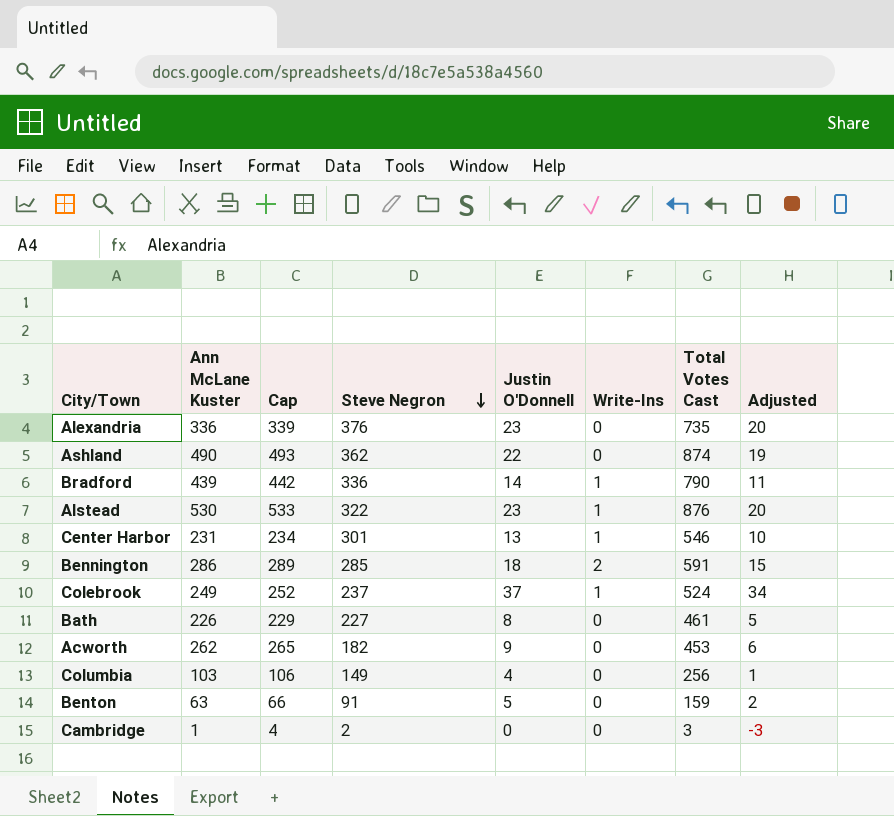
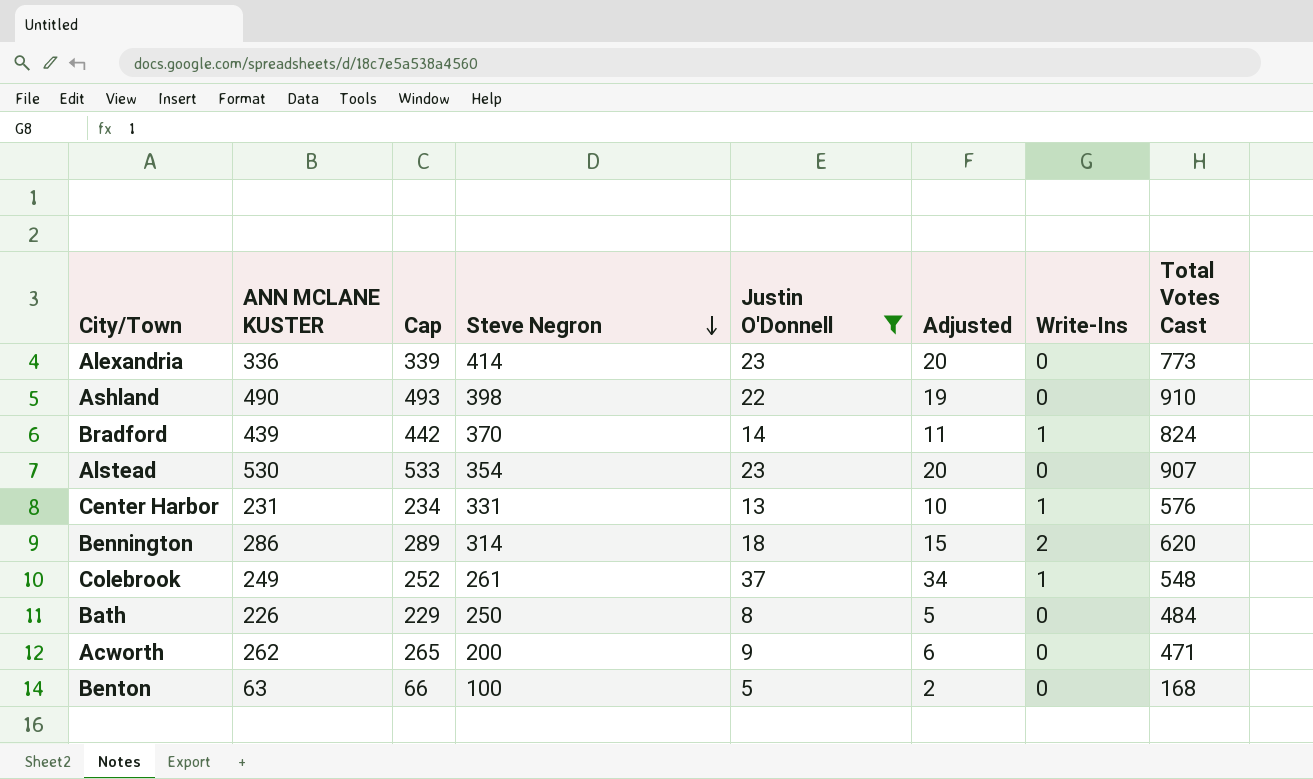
filter: none -> Justin O'Donnell >= 5
column name: Ann McLane Kuster -> ANN MCLANE KUSTER
column Adjusted | position: 8 -> 6
Alexandria | Steve Negron: 376 -> 414
Alexandria | Total Votes Cast: 735 -> 773
Ashland | Steve Negron: 362 -> 398
Ashland | Total Votes Cast: 874 -> 910
Bradford | Steve Negron: 336 -> 370
Bradford | Total Votes Cast: 790 -> 824
Alstead | Steve Negron: 322 -> 354
Alstead | Write-Ins: 1 -> 0
Alstead | Total Votes Cast: 876 -> 907
Center Harbor | Steve Negron: 301 -> 331
Center Harbor | Total Votes Cast: 546 -> 576
Bennington | Steve Negron: 285 -> 314
Bennington | Total Votes Cast: 591 -> 620
Colebrook | Steve Negron: 237 -> 261
Colebrook | Total Votes Cast: 524 -> 548
Bath | Steve Negron: 227 -> 250
Bath | Total Votes Cast: 461 -> 484
Acworth | Steve Negron: 182 -> 200
Acworth | Total Votes Cast: 453 -> 471
Benton | Steve Negron: 91 -> 100
Benton | Total Votes Cast: 159 -> 168

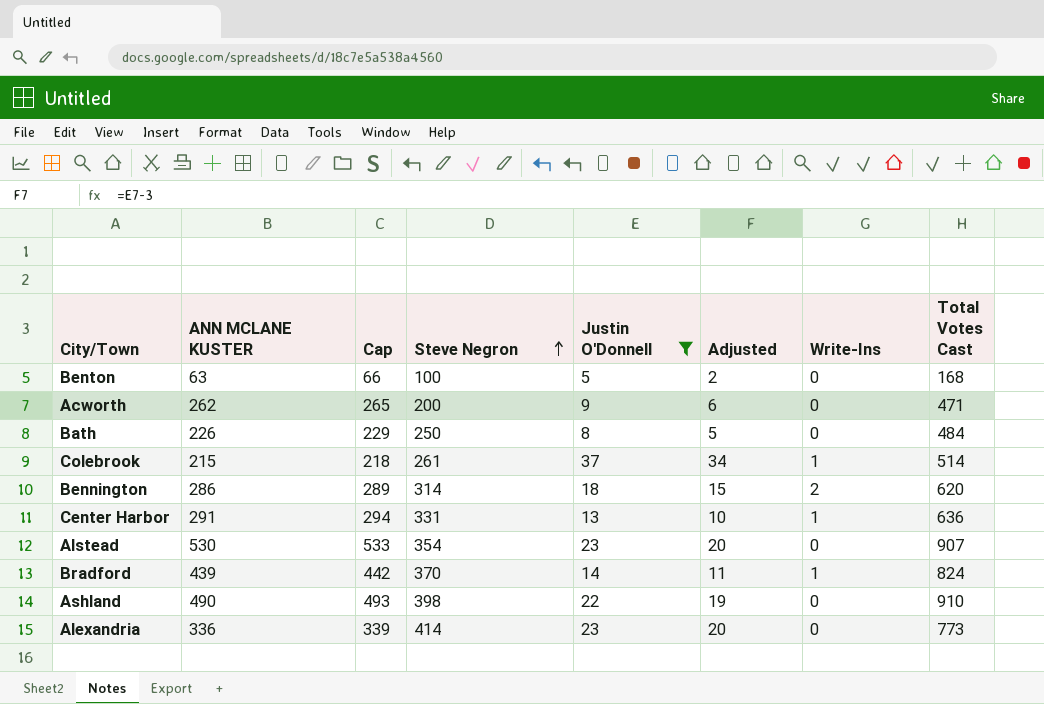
row order: Steve Negron descending -> Steve Negron ascending
Colebrook | ANN MCLANE KUSTER: 249 -> 215
Colebrook | Cap: 252 -> 218
Colebrook | Total Votes Cast: 548 -> 514
Center Harbor | ANN MCLANE KUSTER: 231 -> 291
Center Harbor | Cap: 234 -> 294
Center Harbor | Total Votes Cast: 576 -> 636

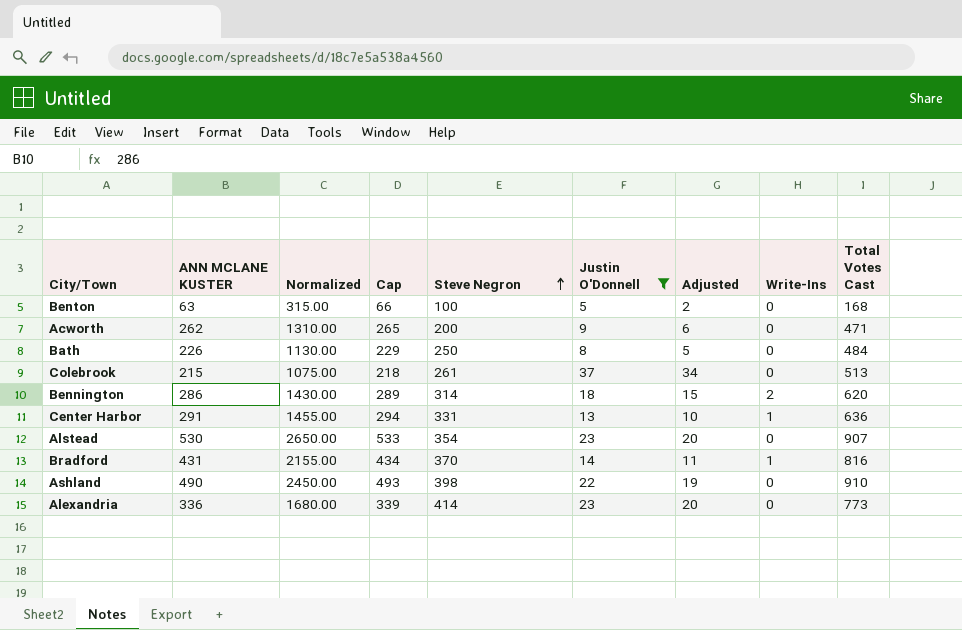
column Normalized | formula: none -> [ANN MCLANE KUSTER] * 5
Colebrook | Write-Ins: 1 -> 0
Colebrook | Total Votes Cast: 514 -> 513
Bradford | ANN MCLANE KUSTER: 439 -> 431
Bradford | Cap: 442 -> 434
Bradford | Total Votes Cast: 824 -> 816

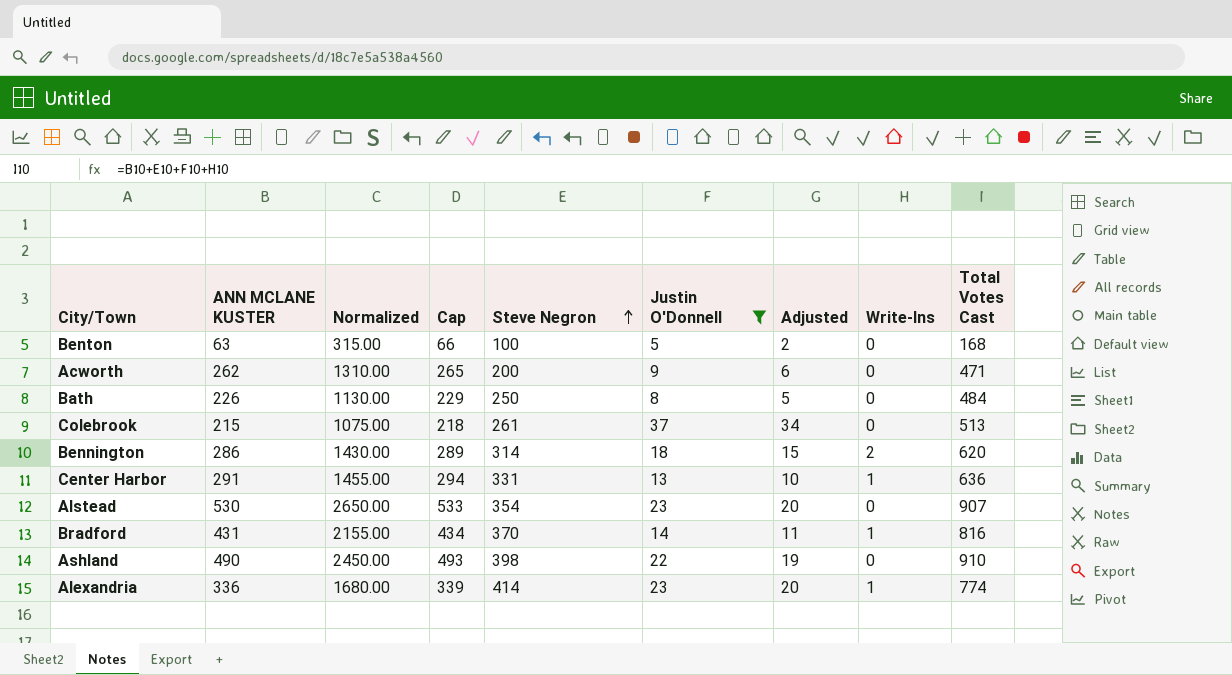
Alexandria | Write-Ins: 0 -> 1
Alexandria | Total Votes Cast: 773 -> 774

